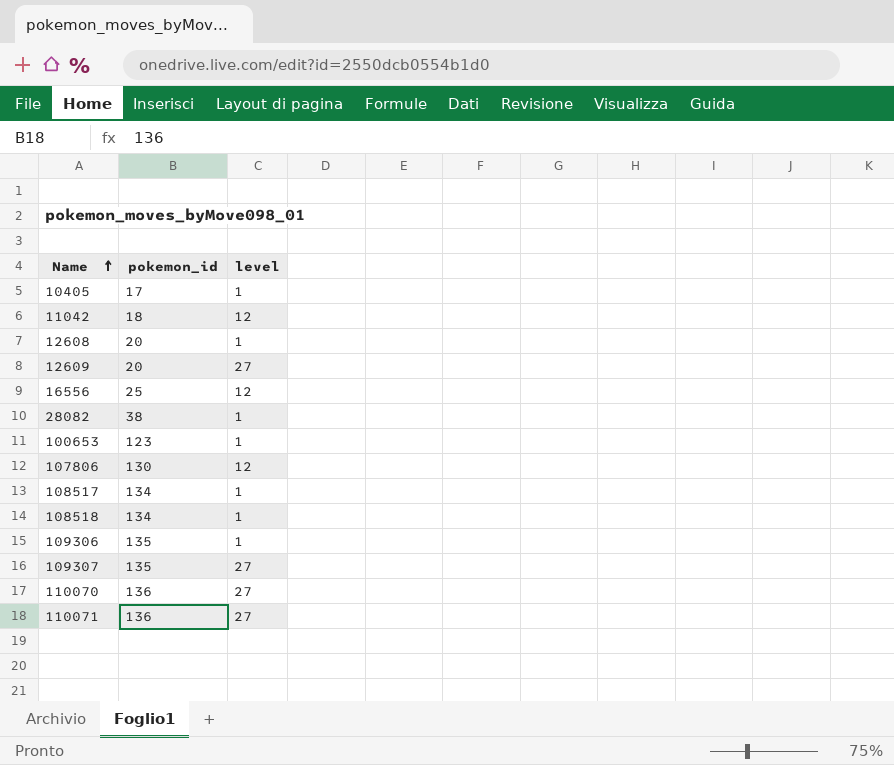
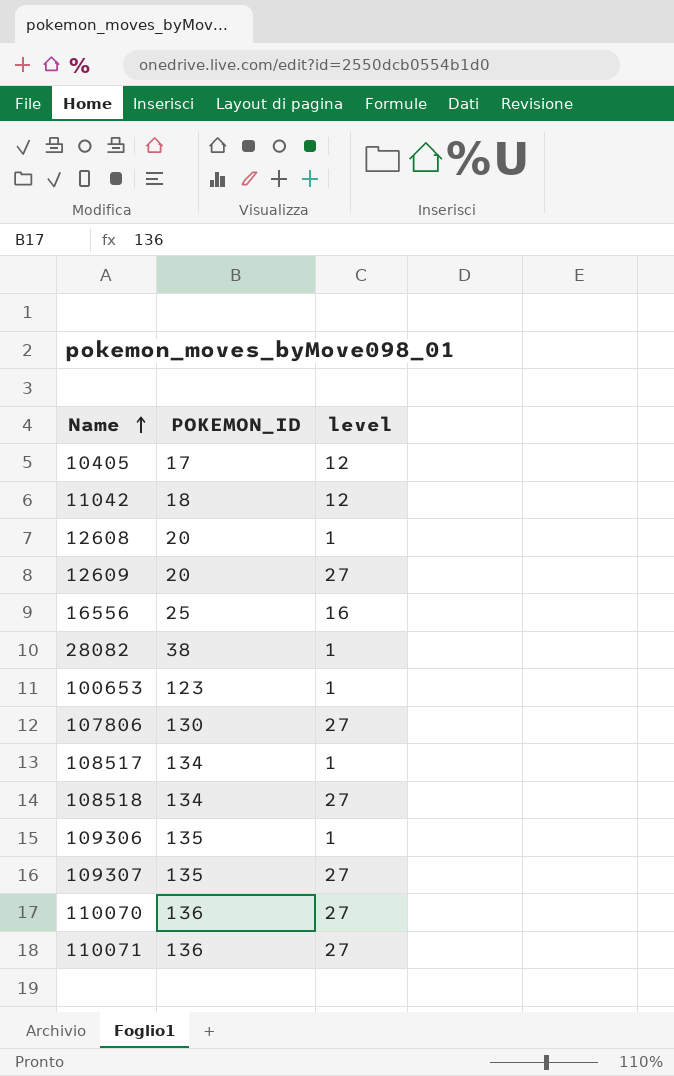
column name: pokemon_id -> POKEMON_ID
10405 | level: 1 -> 12
16556 | level: 12 -> 16
107806 | level: 12 -> 27
108518 | level: 1 -> 27

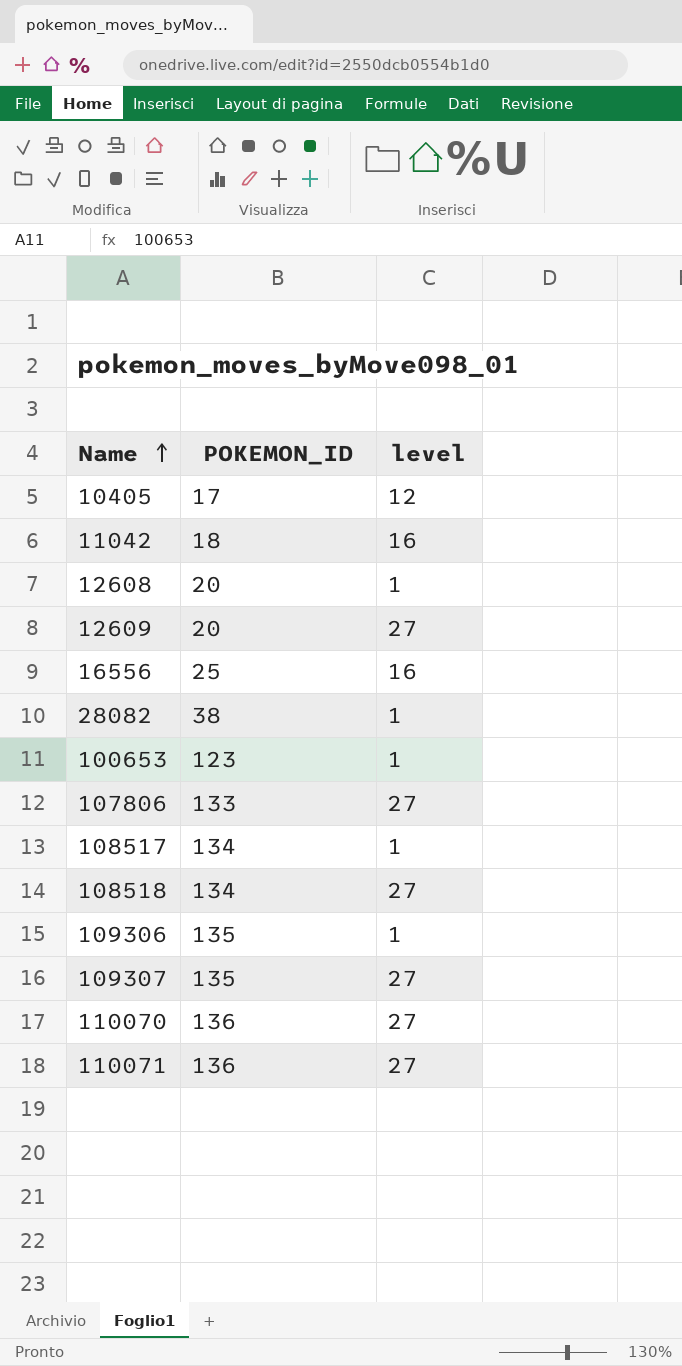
11042 | level: 12 -> 16
107806 | POKEMON_ID: 130 -> 133

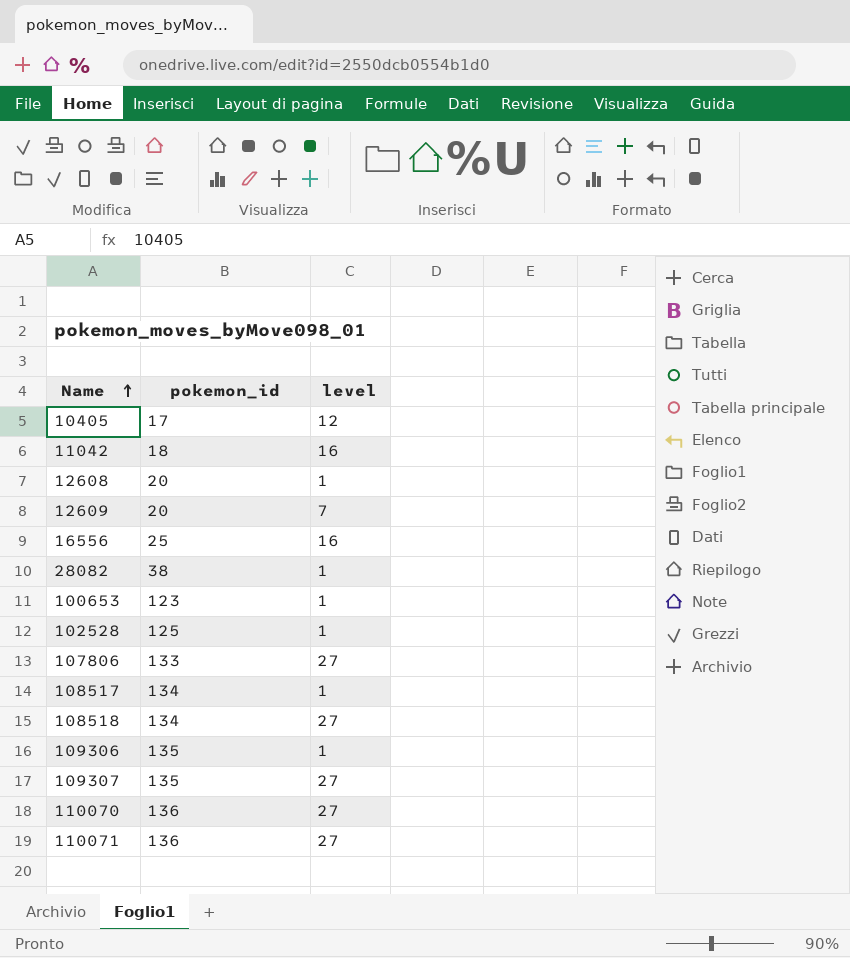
column name: POKEMON_ID -> pokemon_id
12609 | level: 27 -> 7
row 102528: none -> 125 | 1

